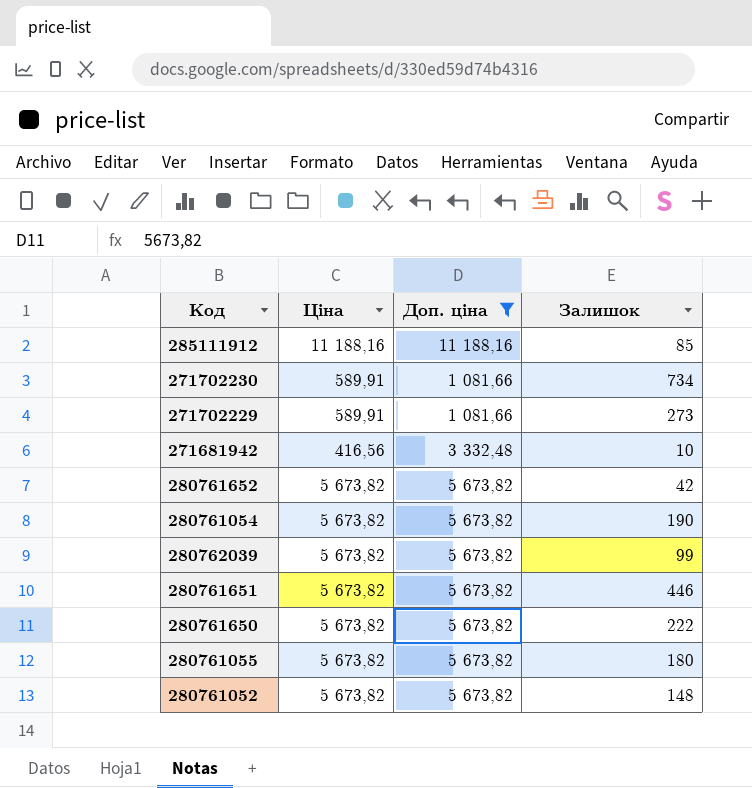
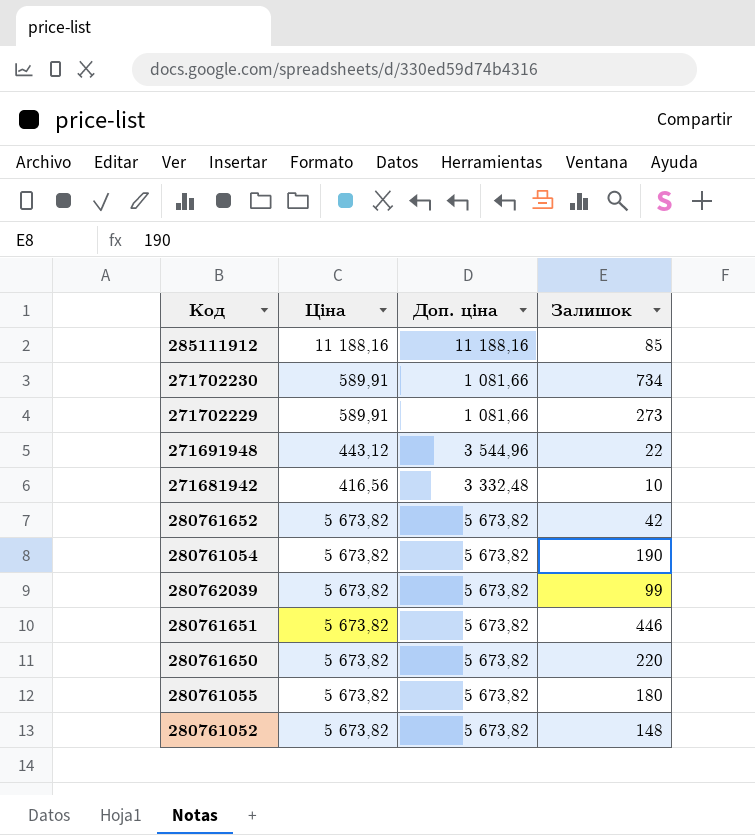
filter: Доп. ціна != 3 544,96 -> none
280761650 | Залишок: 222 -> 220

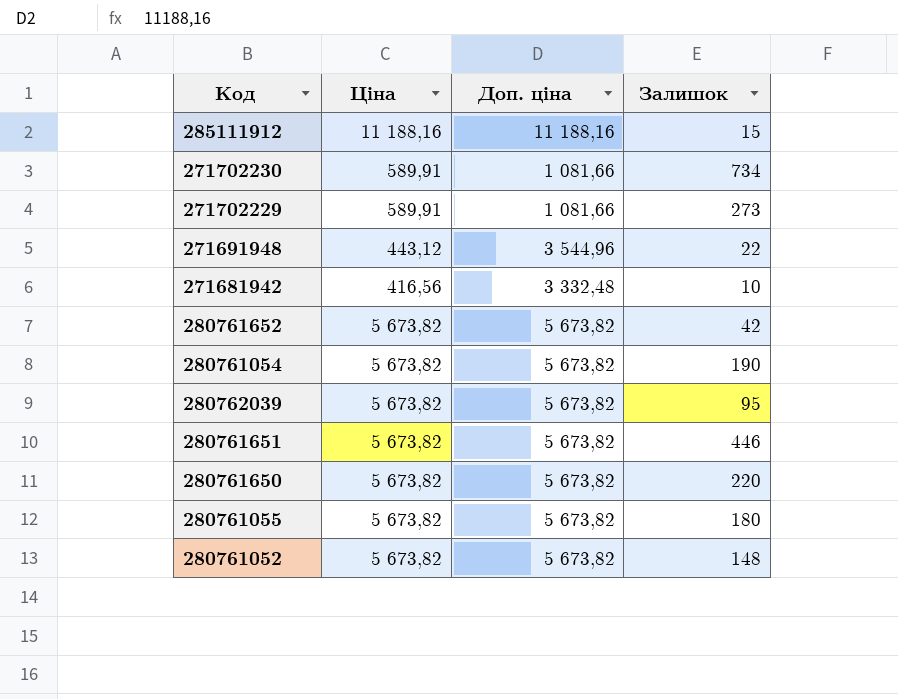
285111912 | Залишок: 85 -> 15
280762039 | Залишок: 99 -> 95

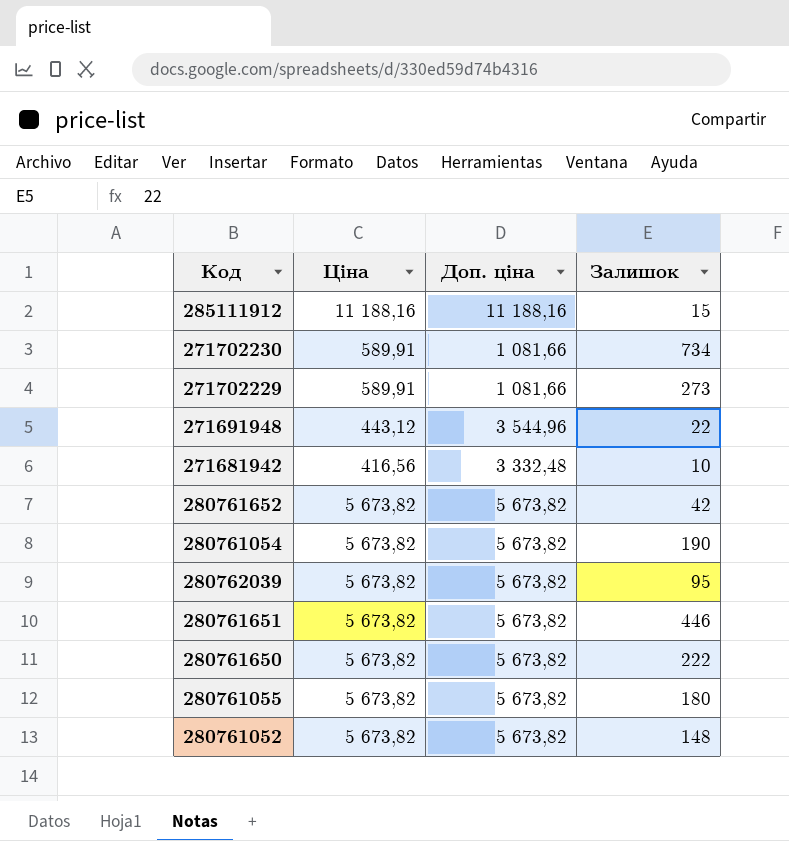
280761650 | Залишок: 220 -> 222

